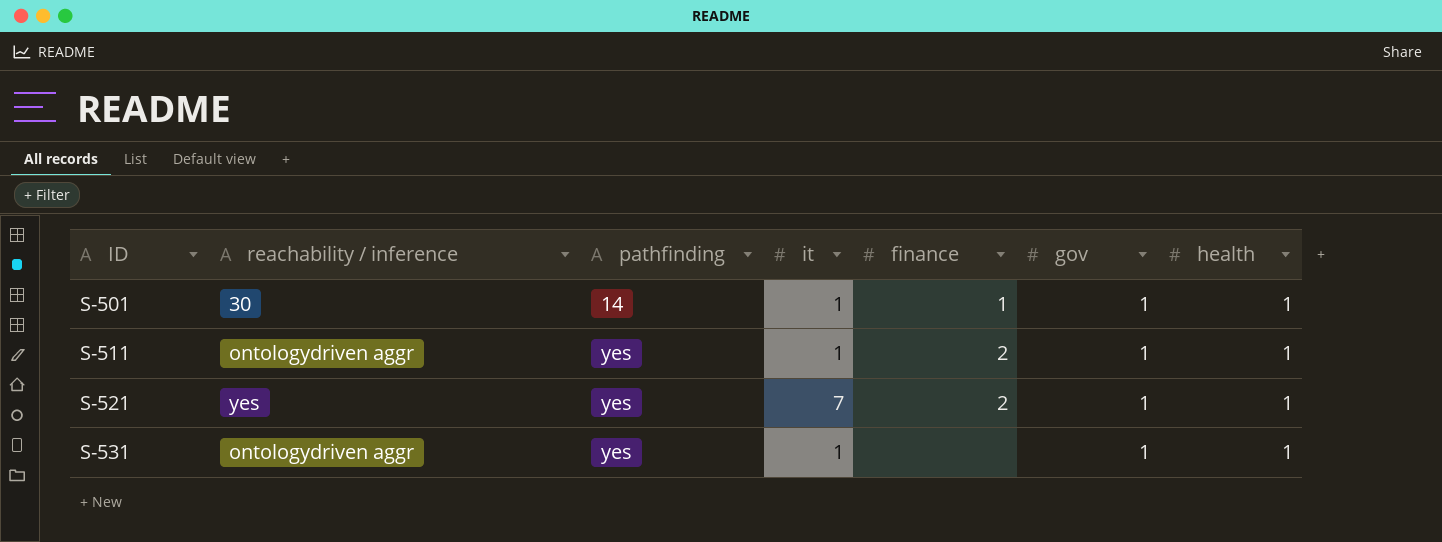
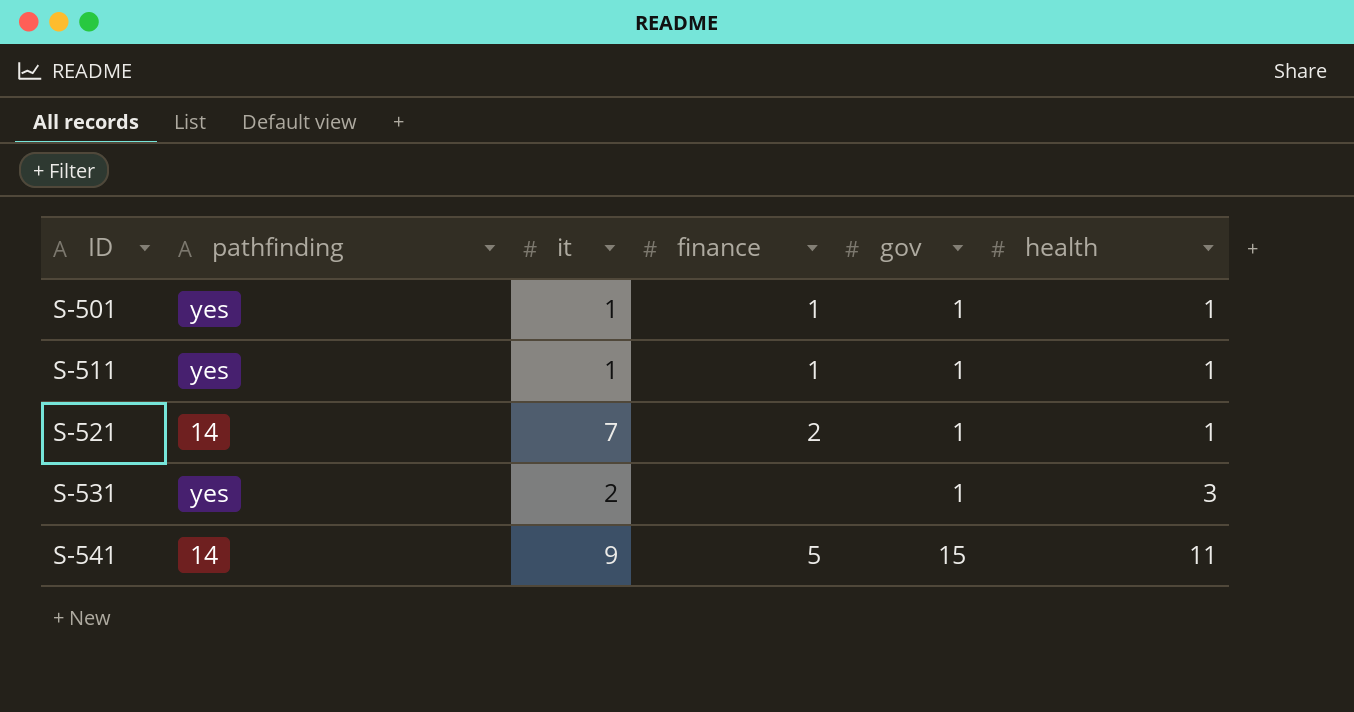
column reachability / inference | position: 2 -> none
S-501 | pathfinding: 14 -> yes
S-511 | finance: 2 -> 1
S-521 | pathfinding: yes -> 14
S-531 | it: 1 -> 2
S-531 | health: 1 -> 3
row S-541: none -> 14 | 9 | 5 | 15 | 11

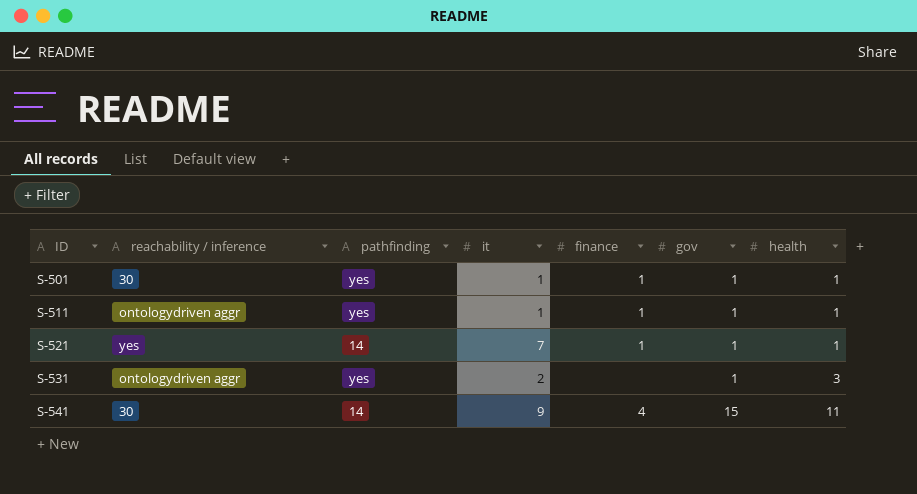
column reachability / inference | position: none -> 2
S-521 | finance: 2 -> 1
S-541 | finance: 5 -> 4

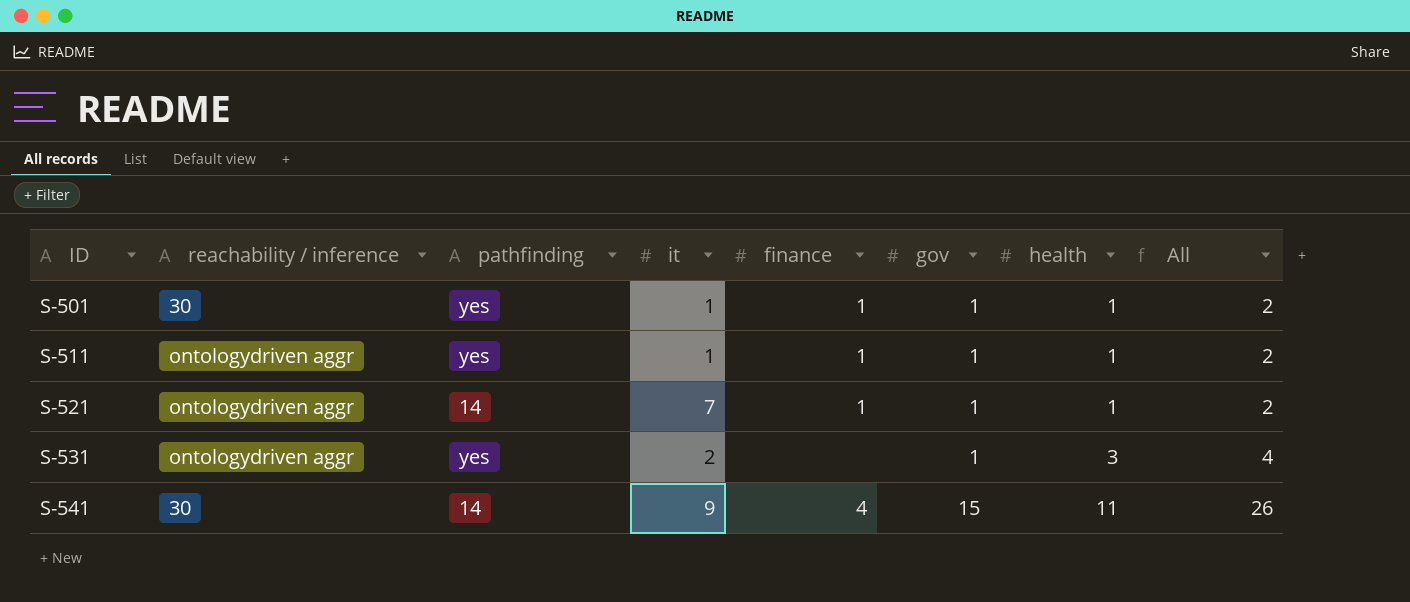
column All | formula: none -> [gov] + [health]
S-521 | reachability / inference: yes -> ontologydriven aggr

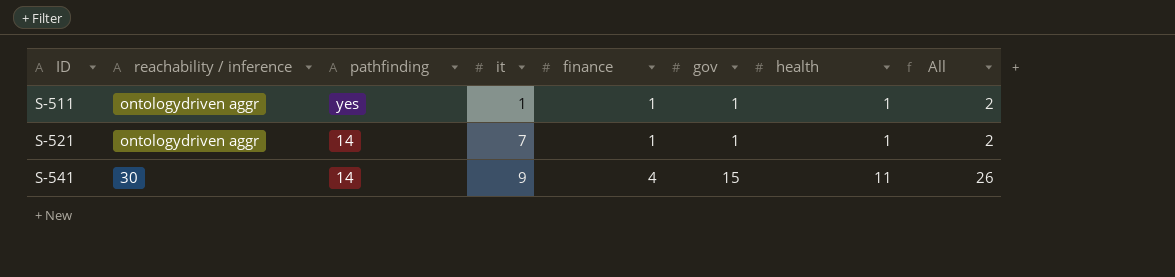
row S-501: 30 | yes | 1 | 1 | 1 | 1 | 2 -> none
row S-531: ontologydriven aggr | yes | 2 | none | 1 | 3 | 4 -> none

